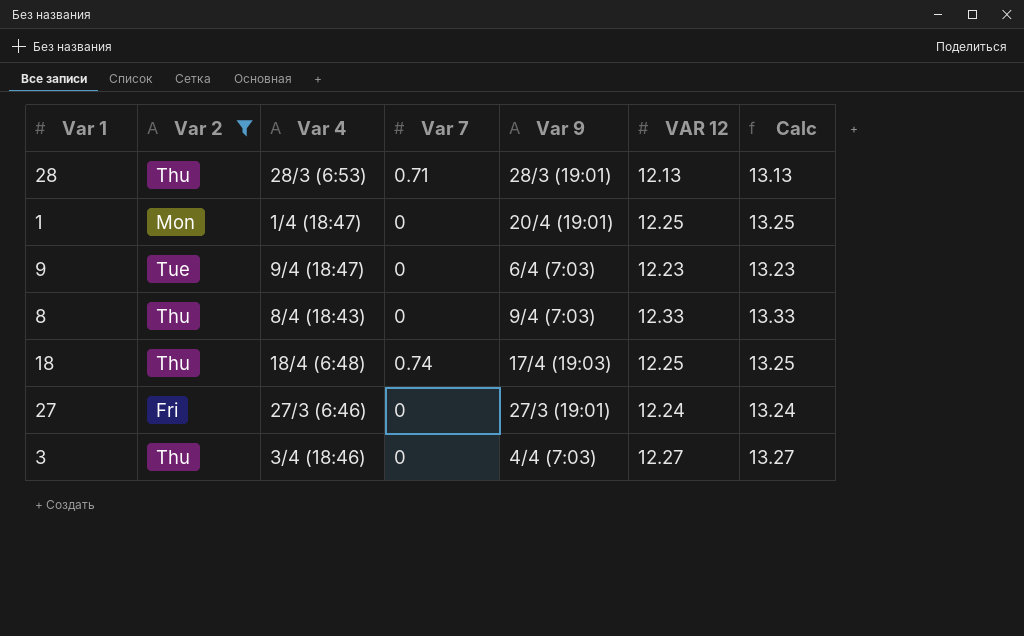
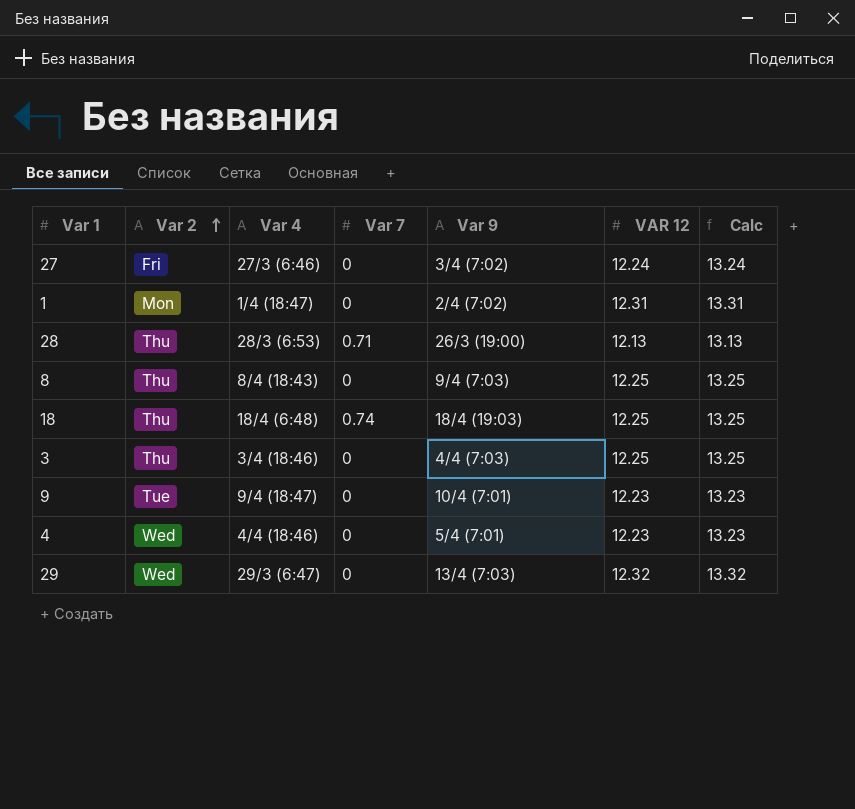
filter: Var 2 != Wed -> none
row order: none -> Var 2 ascending
27 | Var 9: 27/3 (19:01) -> 3/4 (7:02)
1 | Var 9: 20/4 (19:01) -> 2/4 (7:02)
1 | VAR 12: 12.25 -> 12.31
1 | Calc: 13.25 -> 13.31
28 | Var 9: 28/3 (19:01) -> 26/3 (19:00)
8 | VAR 12: 12.33 -> 12.25
8 | Calc: 13.33 -> 13.25
18 | Var 9: 17/4 (19:03) -> 18/4 (19:03)
3 | VAR 12: 12.27 -> 12.25
3 | Calc: 13.27 -> 13.25
9 | Var 9: 6/4 (7:03) -> 10/4 (7:01)

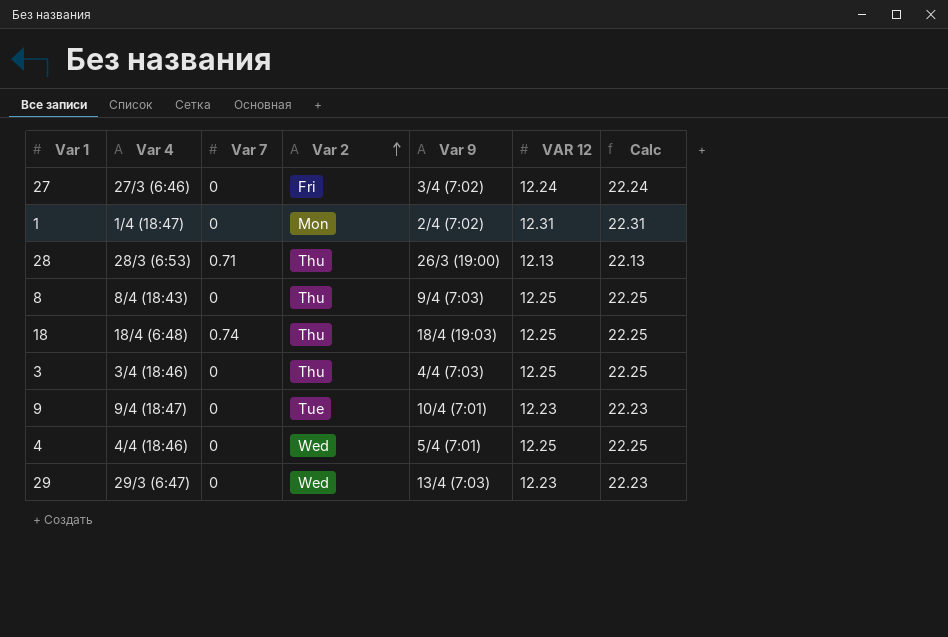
column Var 2 | position: 2 -> 4
column Calc | formula: [VAR 12] + 1 -> [VAR 12] + 10
4 | VAR 12: 12.23 -> 12.25
29 | VAR 12: 12.32 -> 12.23

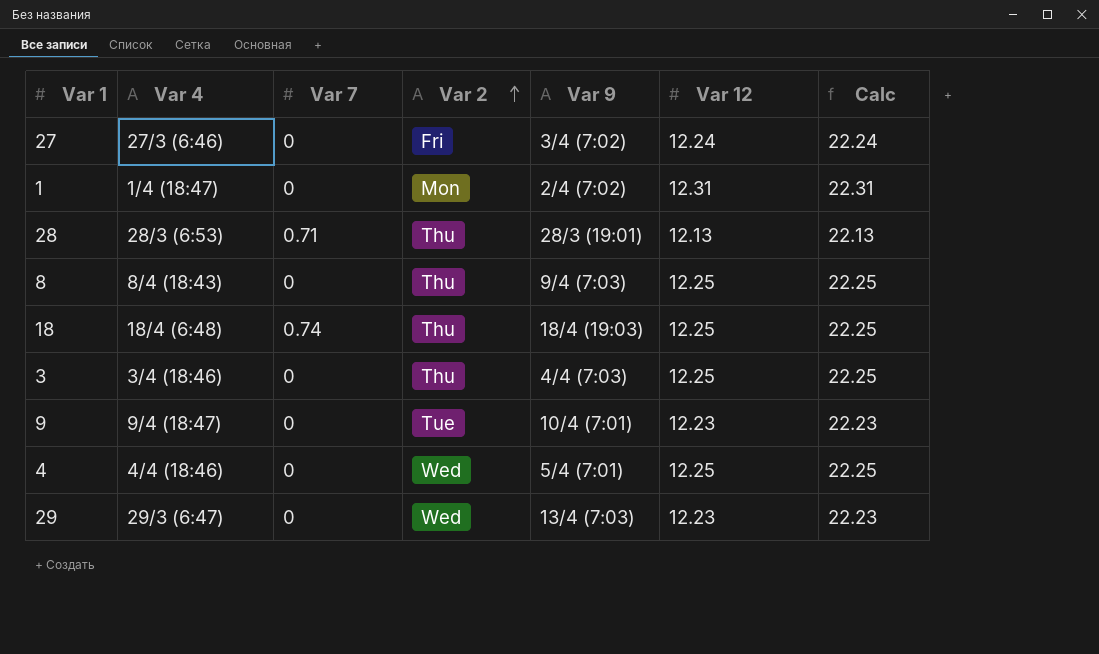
column name: VAR 12 -> Var 12
28 | Var 9: 26/3 (19:00) -> 28/3 (19:01)

